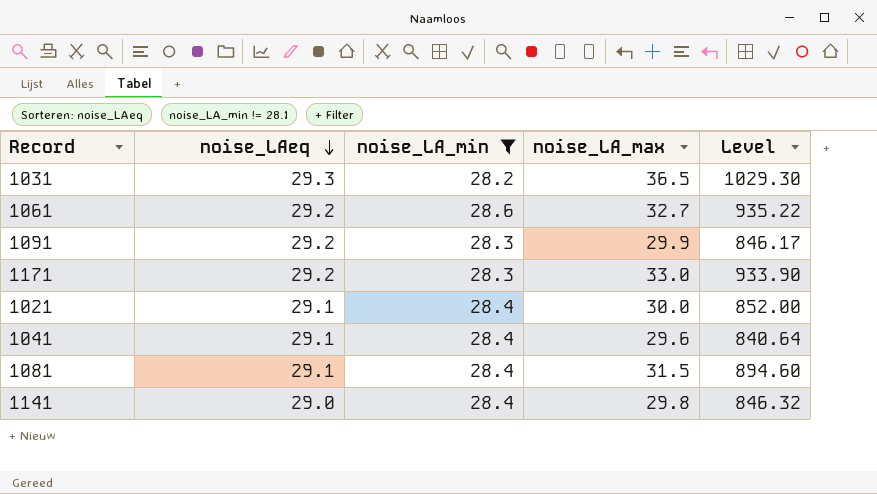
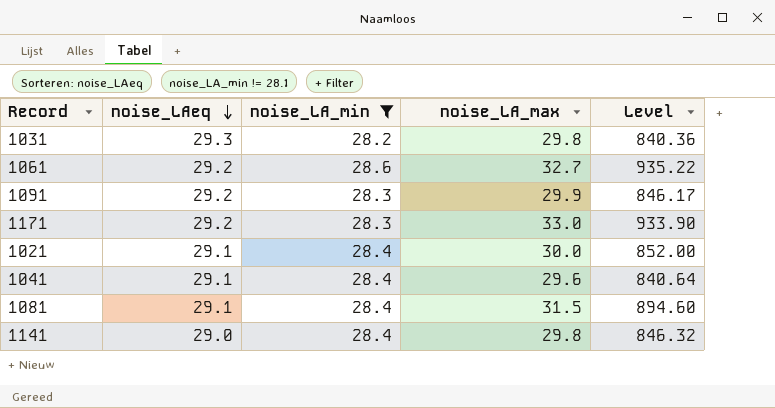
1031 | noise_LA_max: 36.5 -> 29.8
1031 | Level: 1029.30 -> 840.36

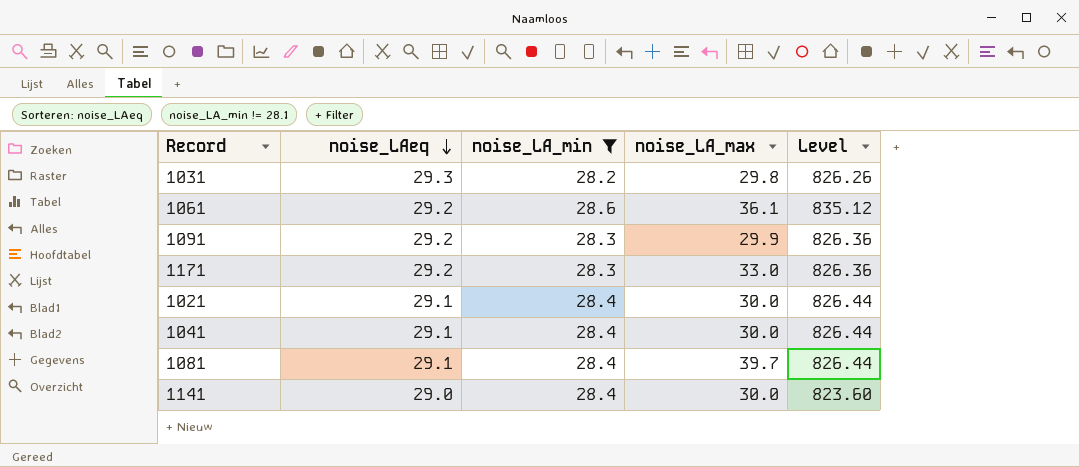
column Level | formula: [noise_LA_min] * [noise_LA_max] -> [noise_LAeq] * [noise_LA_min]
1061 | noise_LA_max: 32.7 -> 36.1
1041 | noise_LA_max: 29.6 -> 30.0
1081 | noise_LA_max: 31.5 -> 39.7
1141 | noise_LA_max: 29.8 -> 30.0

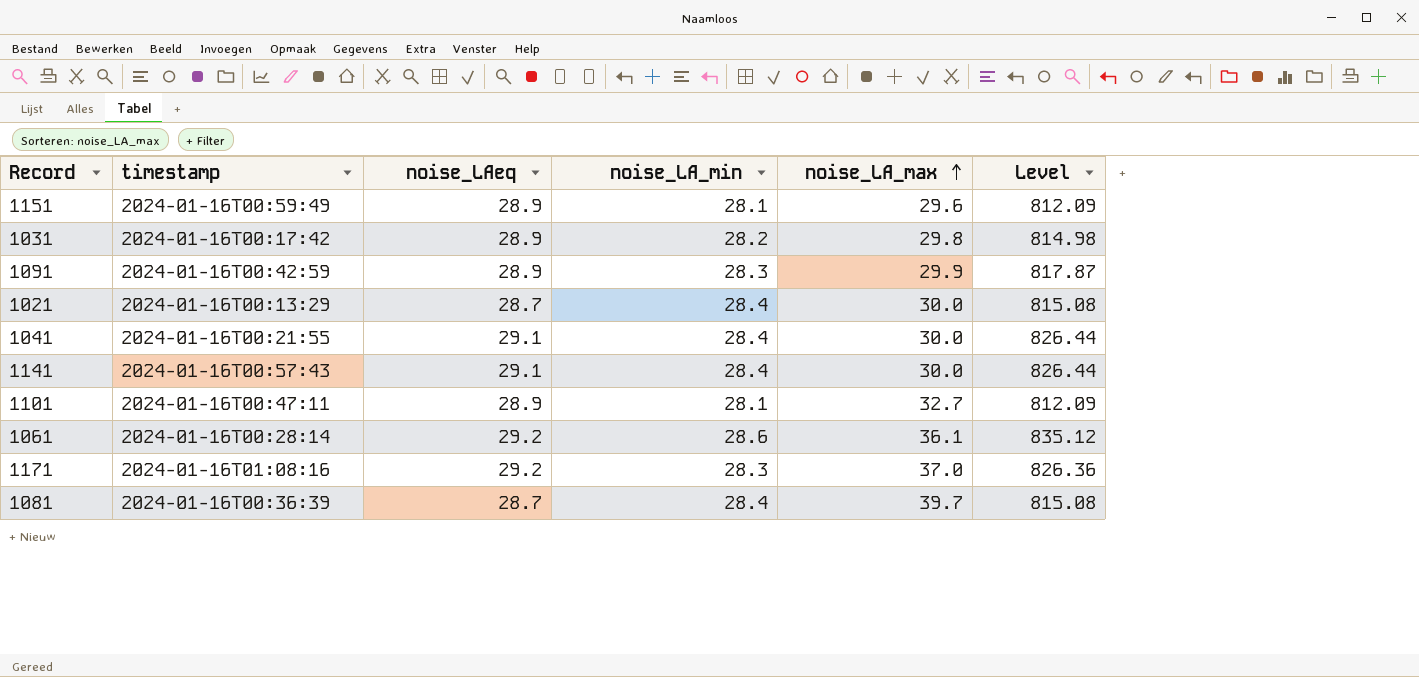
filter: noise_LA_min != 28.1 -> none
row order: noise_LAeq descending -> noise_LA_max ascending
column timestamp | position: none -> 2
1031 | noise_LAeq: 29.3 -> 28.9
1031 | Level: 826.26 -> 814.98
1091 | noise_LAeq: 29.2 -> 28.9
1091 | Level: 826.36 -> 817.87
1021 | noise_LAeq: 29.1 -> 28.7
1021 | Level: 826.44 -> 815.08
1141 | noise_LAeq: 29.0 -> 29.1
1141 | Level: 823.60 -> 826.44
1171 | noise_LA_max: 33.0 -> 37.0
1081 | noise_LAeq: 29.1 -> 28.7
1081 | Level: 826.44 -> 815.08

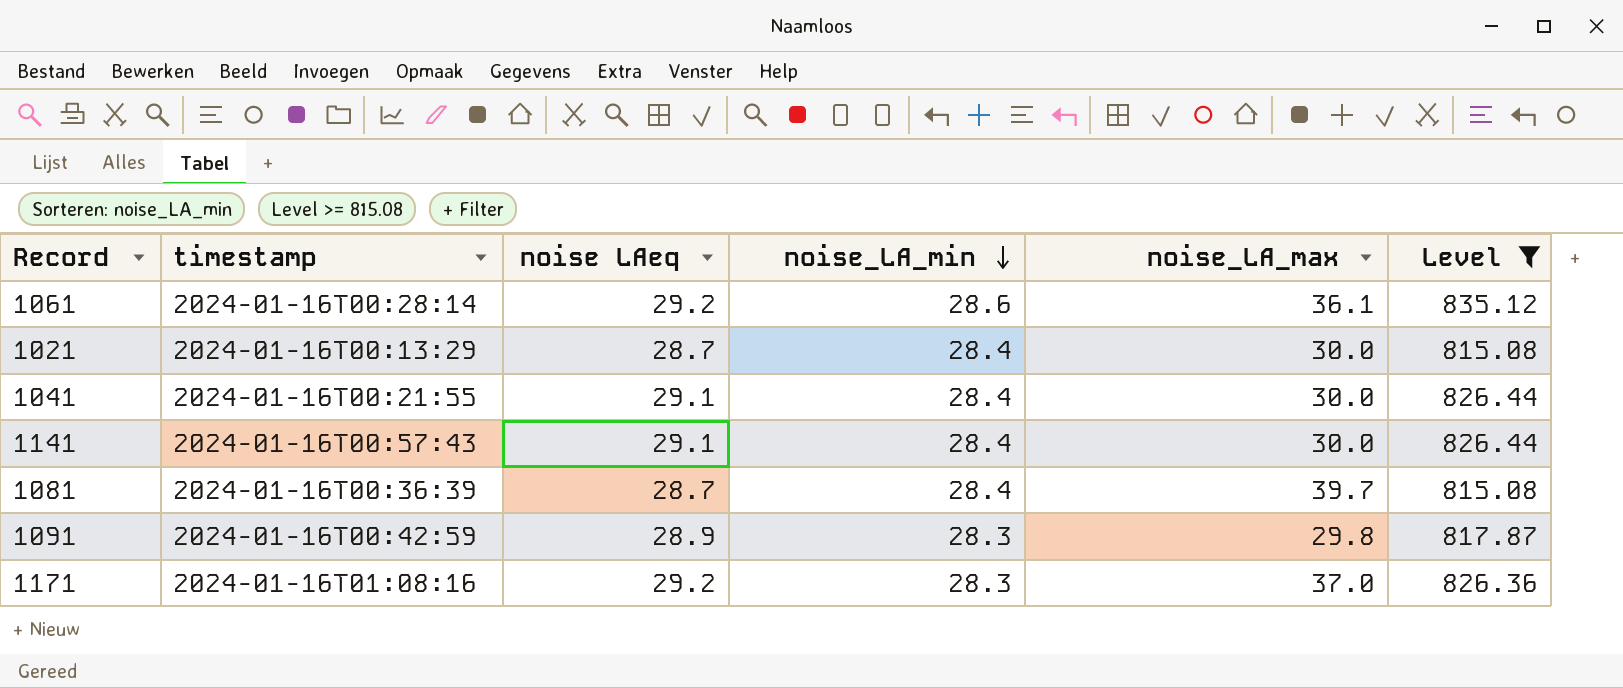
filter: none -> Level >= 815.08
row order: noise_LA_max ascending -> noise_LA_min descending
column name: noise_LAeq -> noise LAeq
1091 | noise_LA_max: 29.9 -> 29.8

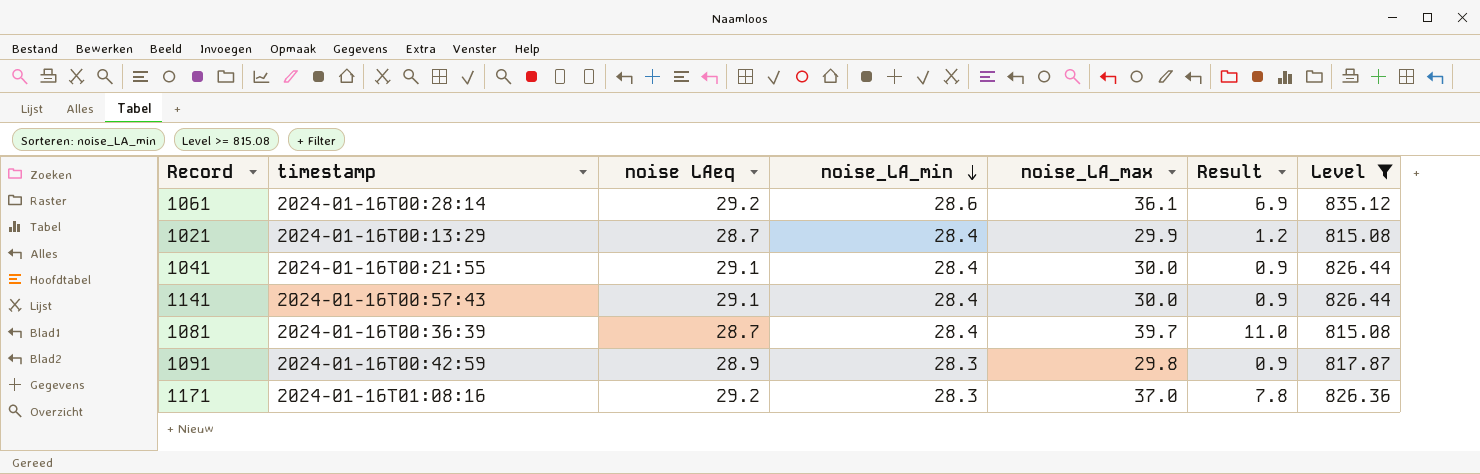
column Result | formula: none -> [noise_LA_max] - [noise LAeq]
1021 | noise_LA_max: 30.0 -> 29.9

